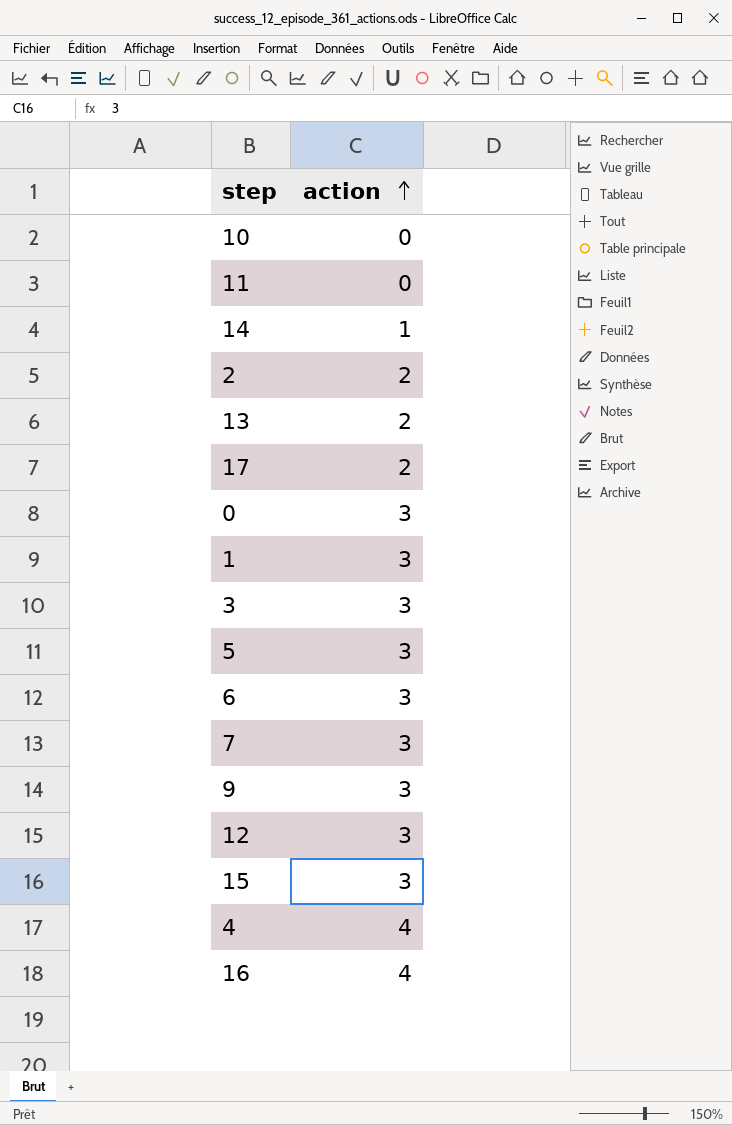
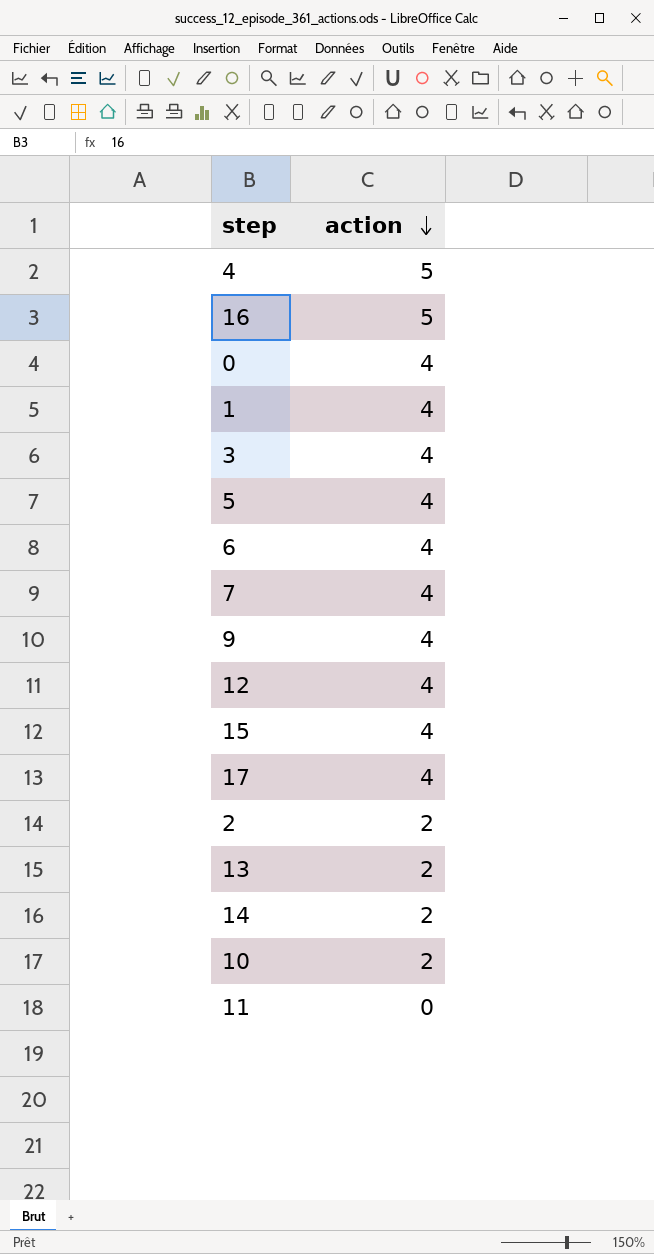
row order: action ascending -> action descending
4 | action: 4 -> 5
16 | action: 4 -> 5
0 | action: 3 -> 4
1 | action: 3 -> 4
3 | action: 3 -> 4
5 | action: 3 -> 4
6 | action: 3 -> 4
7 | action: 3 -> 4
9 | action: 3 -> 4
12 | action: 3 -> 4
15 | action: 3 -> 4
17 | action: 2 -> 4
14 | action: 1 -> 2
10 | action: 0 -> 2

